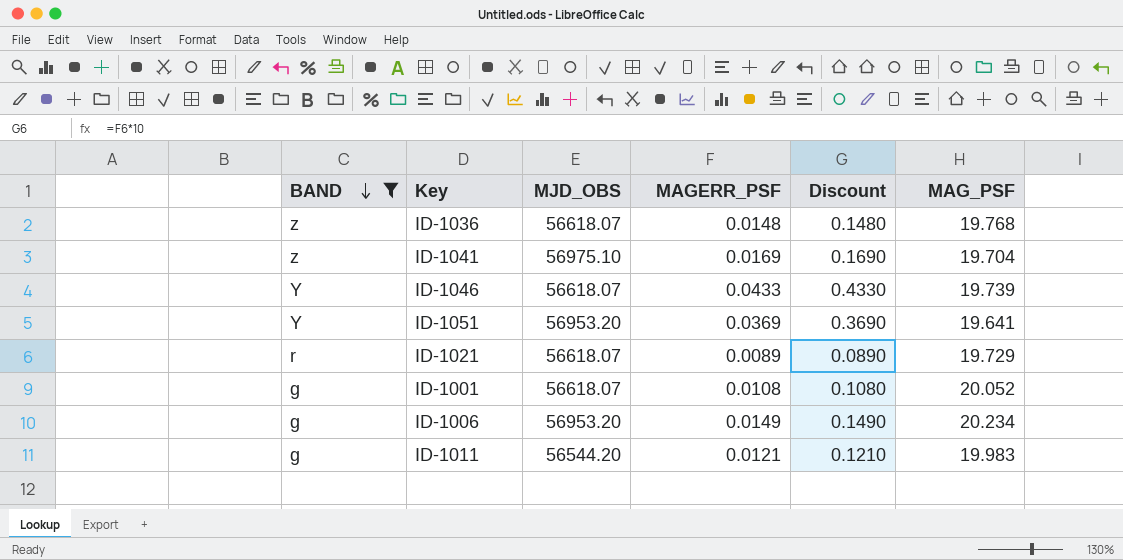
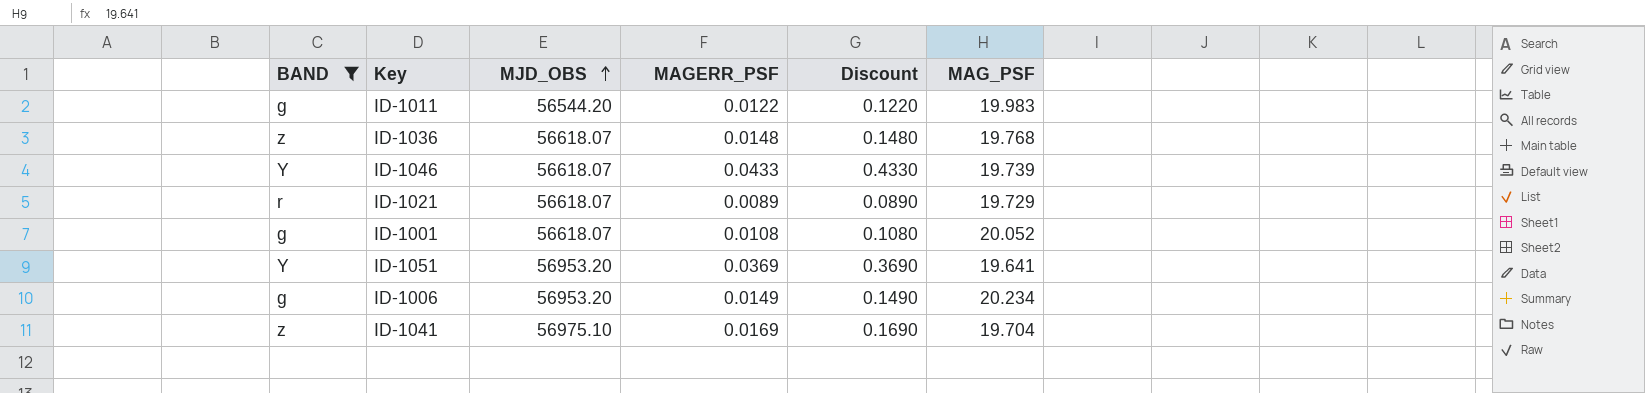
row order: BAND descending -> MJD_OBS ascending
ID-1011 | MAGERR_PSF: 0.0121 -> 0.0122
ID-1011 | Discount: 0.1210 -> 0.1220

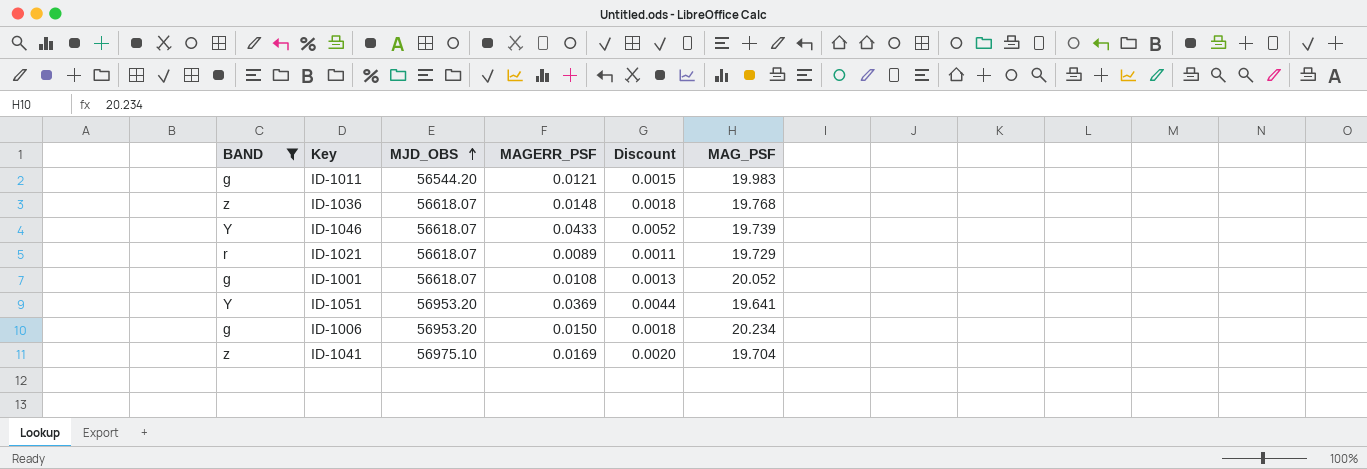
column Discount | formula: [MAGERR_PSF] * 10 -> [MAGERR_PSF] * 0.12
ID-1011 | MAGERR_PSF: 0.0122 -> 0.0121
ID-1006 | MAGERR_PSF: 0.0149 -> 0.0150

